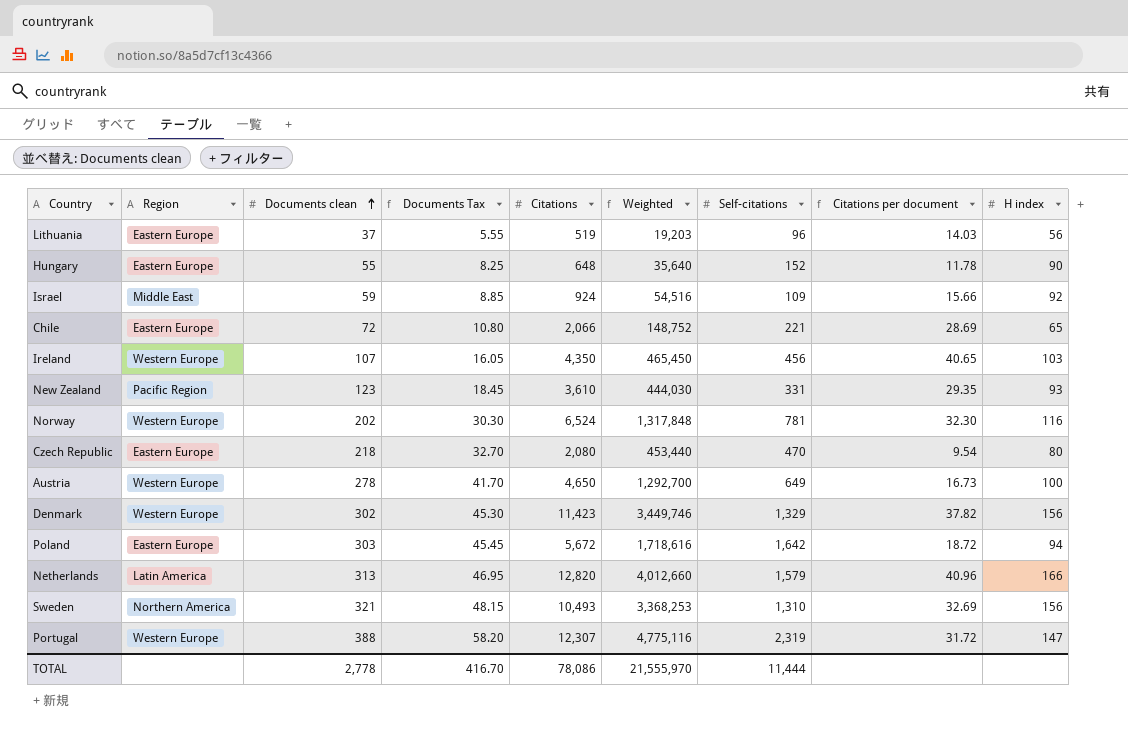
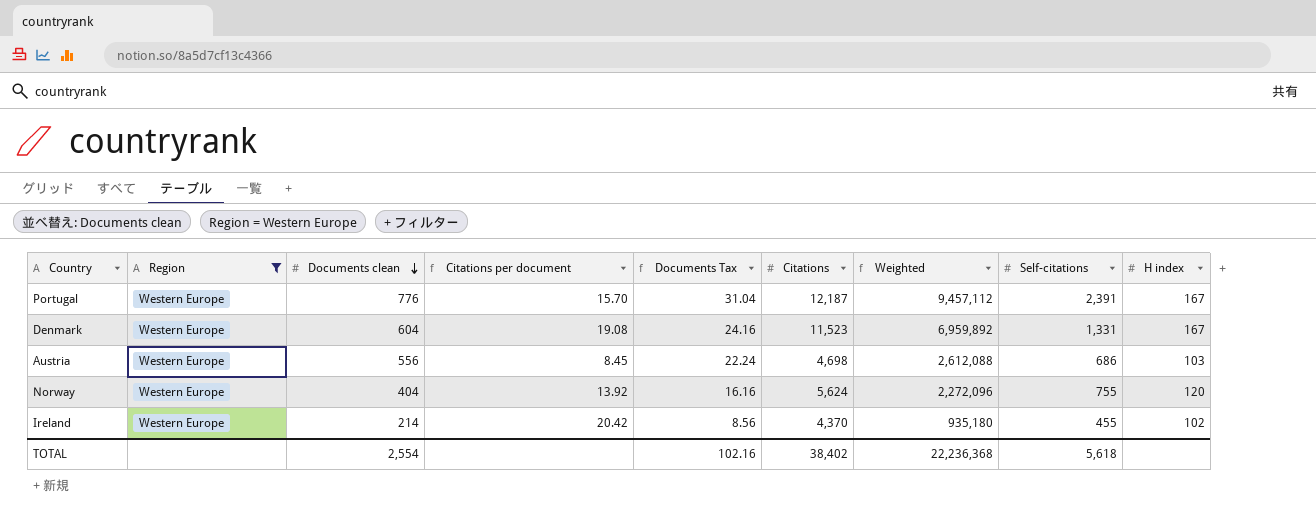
filter: none -> Region = Western Europe
row order: Documents clean ascending -> Documents clean descending
column Citations per document | position: 8 -> 4
column Documents Tax | formula: [Documents clean] * 0.15 -> [Documents clean] * 0.04
Portugal | Documents clean: 388 -> 776
Portugal | Citations per document: 31.72 -> 15.70
Portugal | Citations: 12,307 -> 12,187
Portugal | Weighted: 4,775,116 -> 9,457,112
Portugal | Self-citations: 2,319 -> 2,391
Portugal | H index: 147 -> 167
Denmark | Documents clean: 302 -> 604
Denmark | Citations per document: 37.82 -> 19.08
Denmark | Citations: 11,423 -> 11,523
Denmark | Weighted: 3,449,746 -> 6,959,892
Denmark | Self-citations: 1,329 -> 1,331
Denmark | H index: 156 -> 167
Austria | Documents clean: 278 -> 556
Austria | Citations per document: 16.73 -> 8.45
Austria | Citations: 4,650 -> 4,698
Austria | Weighted: 1,292,700 -> 2,612,088
Austria | Self-citations: 649 -> 686
Austria | H index: 100 -> 103
Norway | Documents clean: 202 -> 404
Norway | Citations per document: 32.30 -> 13.92
Norway | Citations: 6,524 -> 5,624
Norway | Weighted: 1,317,848 -> 2,272,096
Norway | Self-citations: 781 -> 755
Norway | H index: 116 -> 120
Ireland | Documents clean: 107 -> 214
Ireland | Citations per document: 40.65 -> 20.42
Ireland | Citations: 4,350 -> 4,370
Ireland | Weighted: 465,450 -> 935,180
Ireland | Self-citations: 456 -> 455
Ireland | H index: 103 -> 102
TOTAL | Documents clean: 2,778 -> 2,554
TOTAL | Documents Tax: 416.70 -> 102.16
TOTAL | Citations: 78,086 -> 38,402
TOTAL | Weighted: 21,555,970 -> 22,236,368
TOTAL | Self-citations: 11,444 -> 5,618

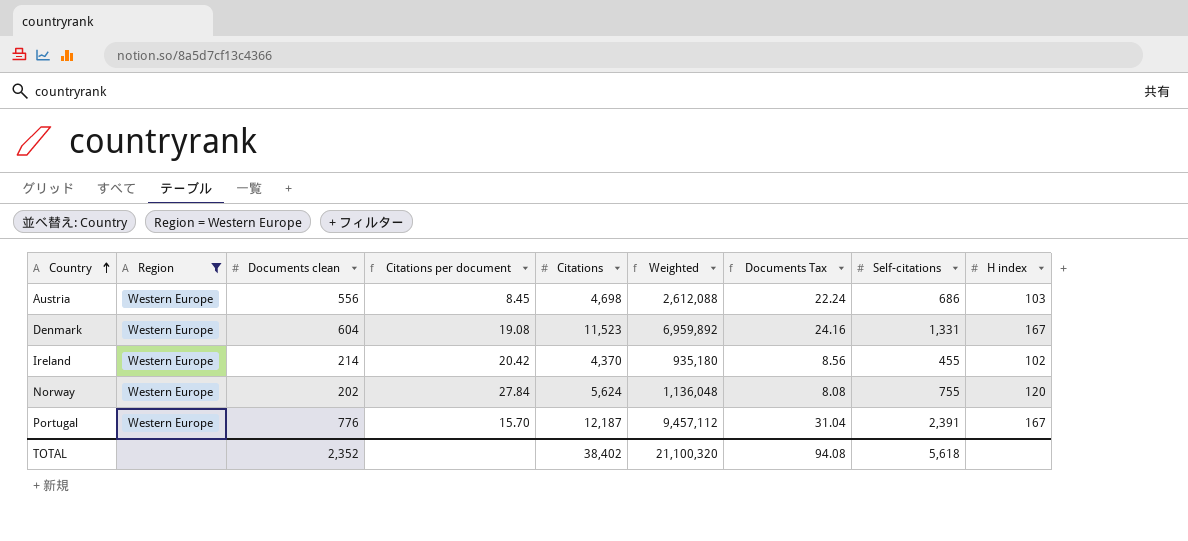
row order: Documents clean descending -> Country ascending
column Documents Tax | position: 5 -> 7
Norway | Documents clean: 404 -> 202
Norway | Citations per document: 13.92 -> 27.84
Norway | Weighted: 2,272,096 -> 1,136,048
Norway | Documents Tax: 16.16 -> 8.08
TOTAL | Documents clean: 2,554 -> 2,352
TOTAL | Weighted: 22,236,368 -> 21,100,320
TOTAL | Documents Tax: 102.16 -> 94.08

